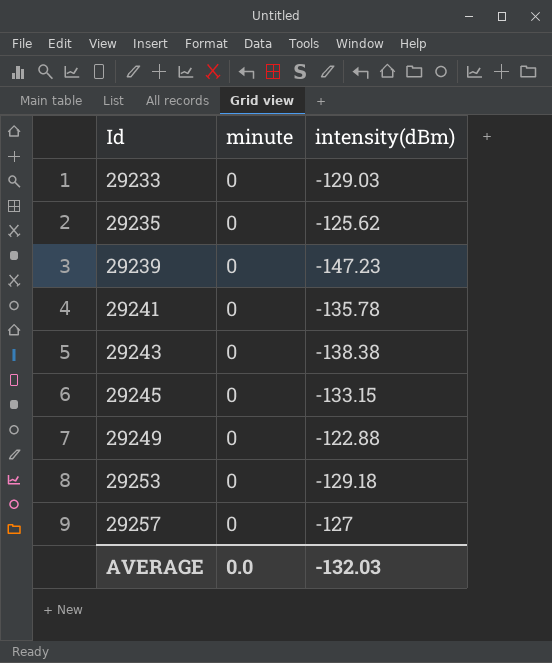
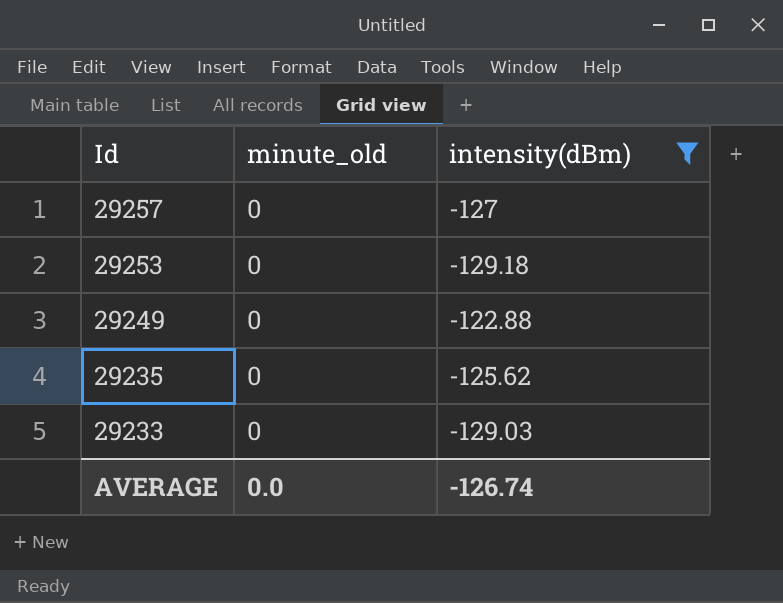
filter: none -> intensity(dBm) >= -129.18
row order: Id ascending -> Id descending
column name: minute -> minute_old
AVERAGE | intensity(dBm): -132.03 -> -126.74

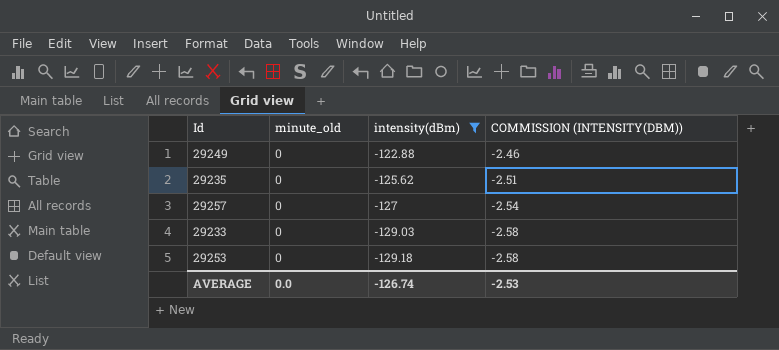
row order: Id descending -> intensity(dBm) descending
column COMMISSION (INTENSITY(DBM)) | formula: none -> [intensity(dBm)] * 0.02

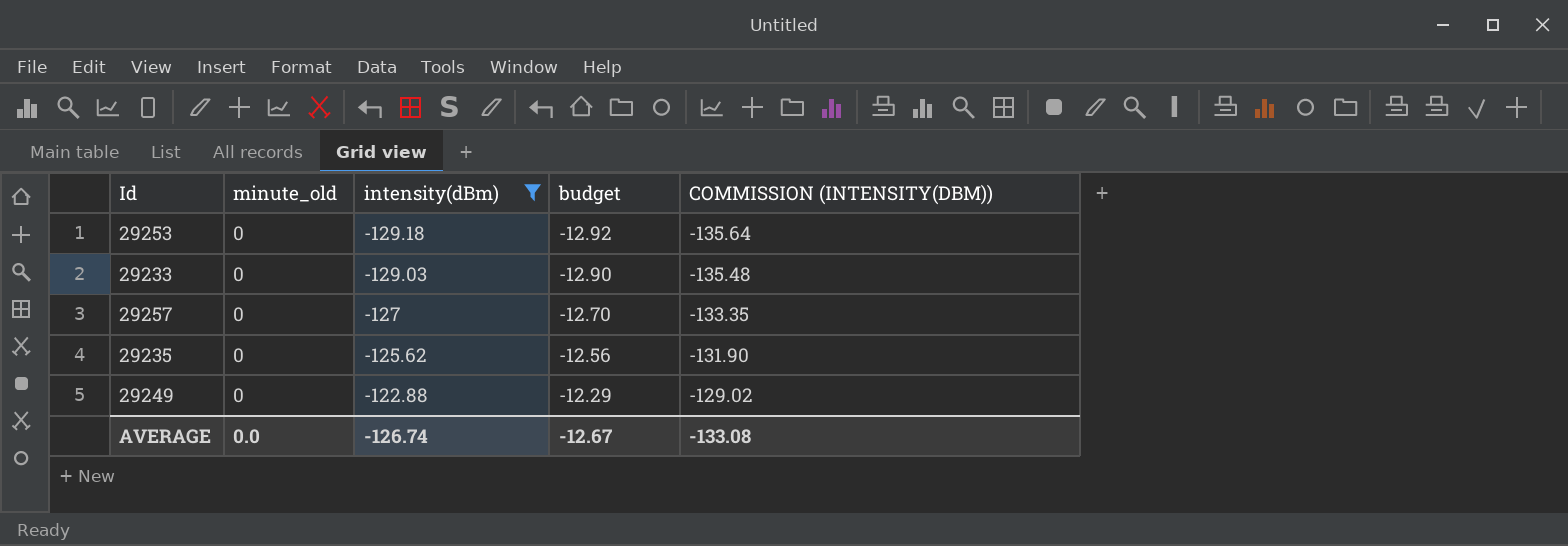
row order: intensity(dBm) descending -> intensity(dBm) ascending
column budget | formula: none -> [intensity(dBm)] * 0.1
column COMMISSION (INTENSITY(DBM)) | formula: [intensity(dBm)] * 0.02 -> [intensity(dBm)] * 1.05
AVERAGE | COMMISSION (INTENSITY(DBM)): -2.53 -> -133.08

